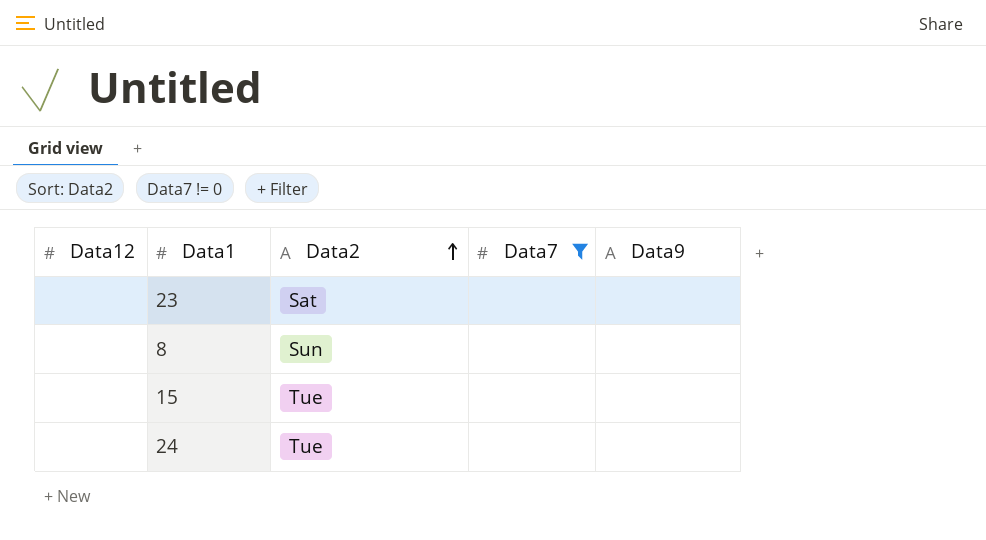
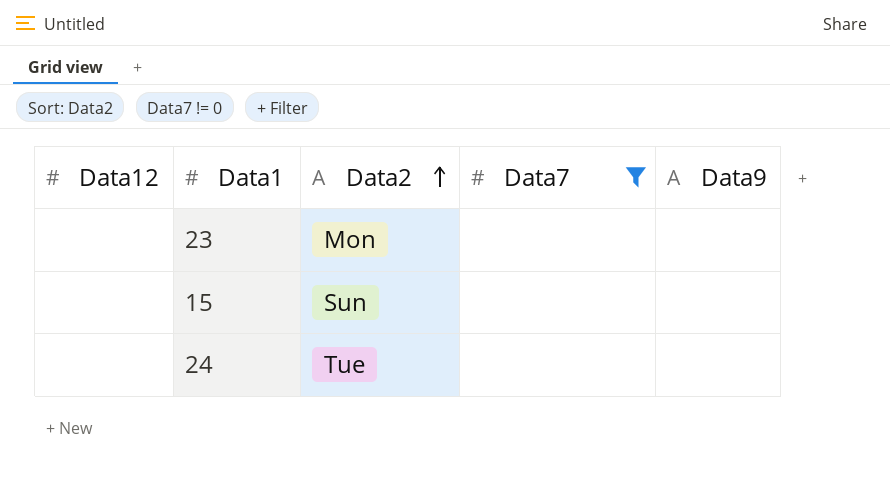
row 8: none | Sun | none | none -> none
23 | Data2: Sat -> Mon
15 | Data2: Tue -> Sun

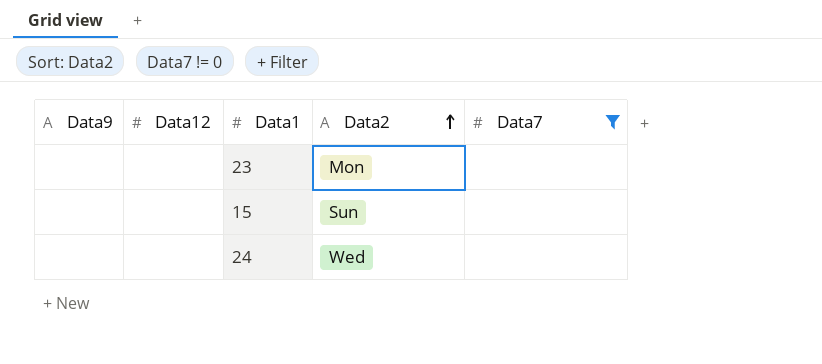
column Data9 | position: 5 -> 1
24 | Data2: Tue -> Wed

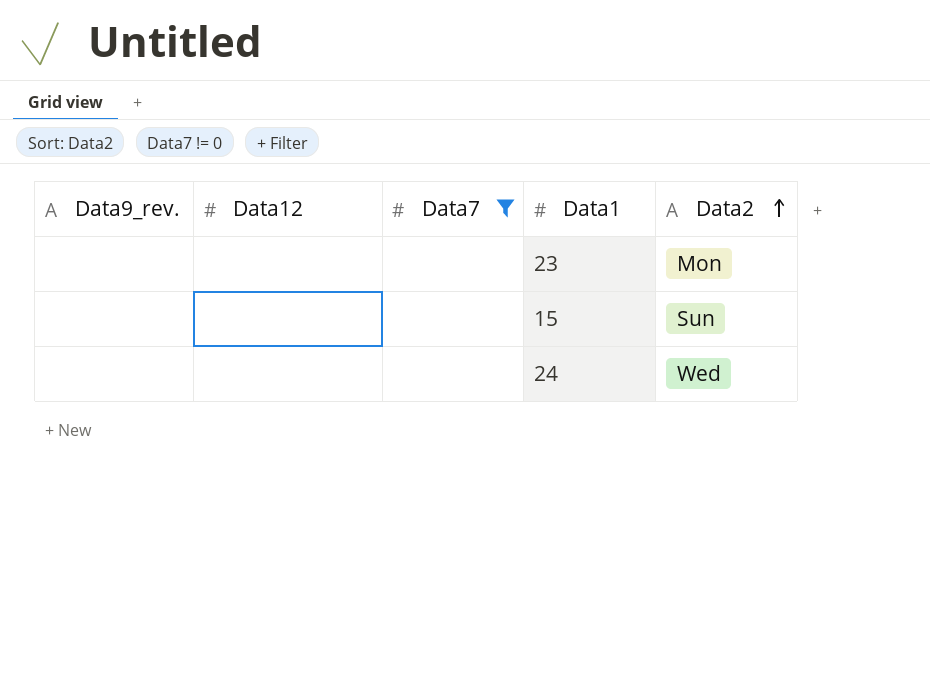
column name: Data9 -> Data9_rev.
column Data7 | position: 5 -> 3

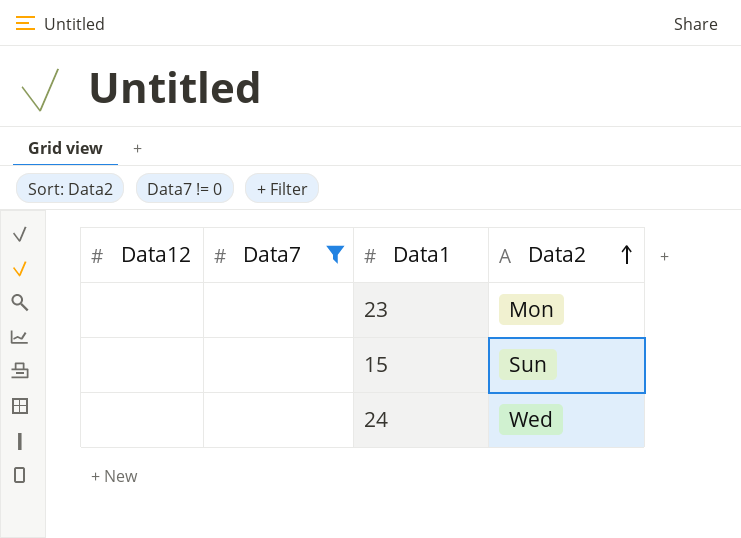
column Data9_rev. | position: 1 -> none

